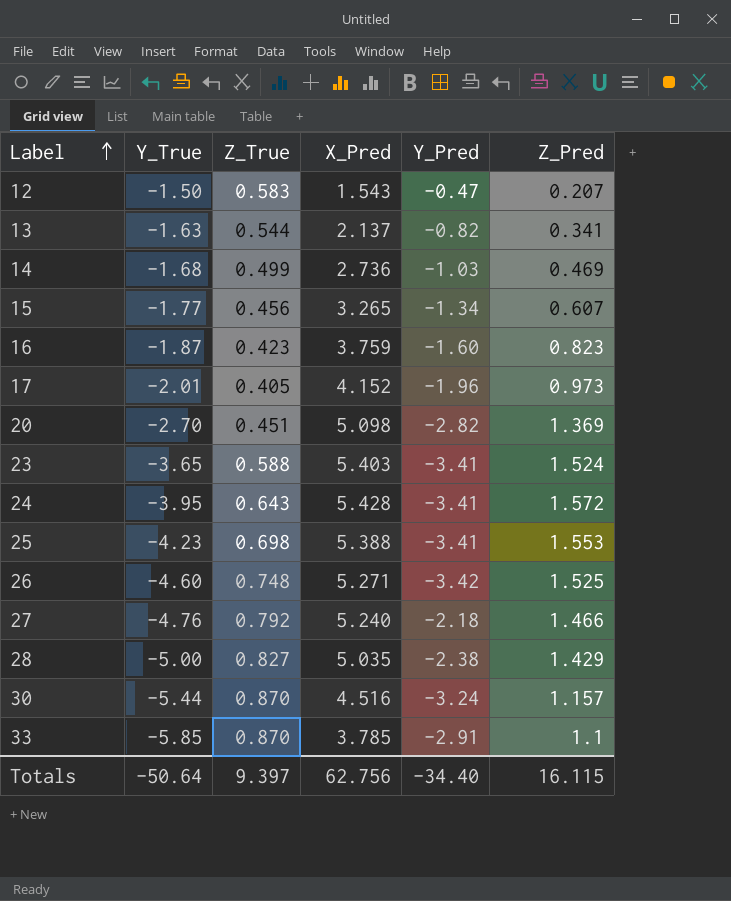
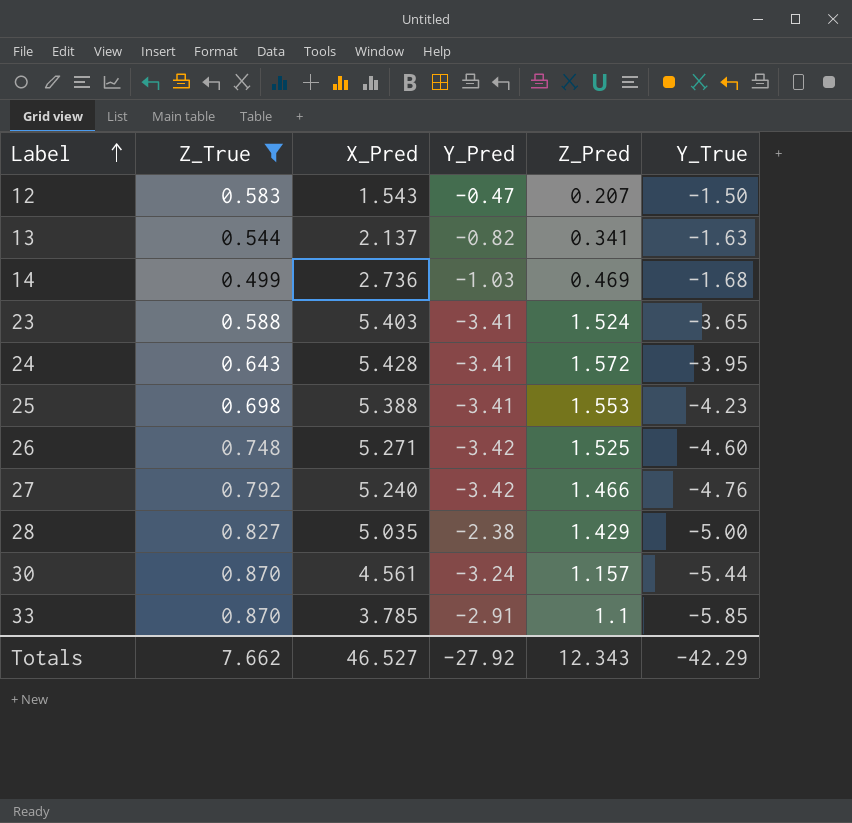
filter: none -> Z_True >= 0.499
column Y_True | position: 2 -> 6
27 | Y_Pred: -2.18 -> -3.42
30 | X_Pred: 4.516 -> 4.561
Totals | Z_True: 9.397 -> 7.662
Totals | X_Pred: 62.756 -> 46.527
Totals | Y_Pred: -34.40 -> -27.92
Totals | Z_Pred: 16.115 -> 12.343
Totals | Y_True: -50.64 -> -42.29

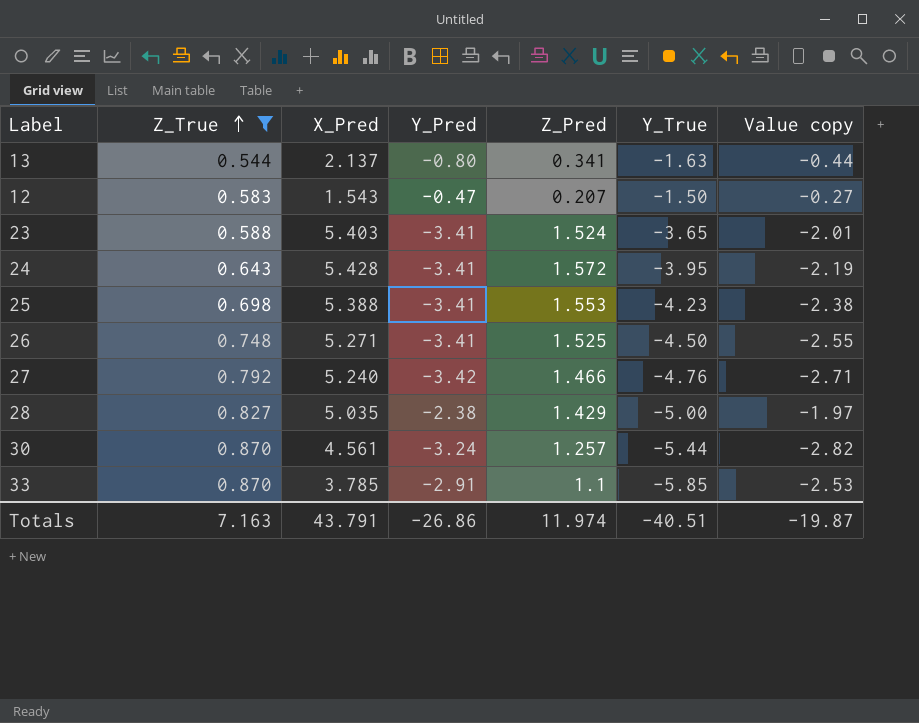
row order: Label ascending -> Z_True ascending
column Value copy | formula: none -> [Z_True] * [Y_Pred]
row 14: 0.499 | 2.736 | -1.03 | 0.469 | -1.68 -> none
13 | Y_Pred: -0.82 -> -0.80
26 | Y_Pred: -3.42 -> -3.41
26 | Y_True: -4.60 -> -4.50
30 | Z_Pred: 1.157 -> 1.257
Totals | Z_True: 7.662 -> 7.163
Totals | X_Pred: 46.527 -> 43.791
Totals | Y_Pred: -27.92 -> -26.86
Totals | Z_Pred: 12.343 -> 11.974
Totals | Y_True: -42.29 -> -40.51

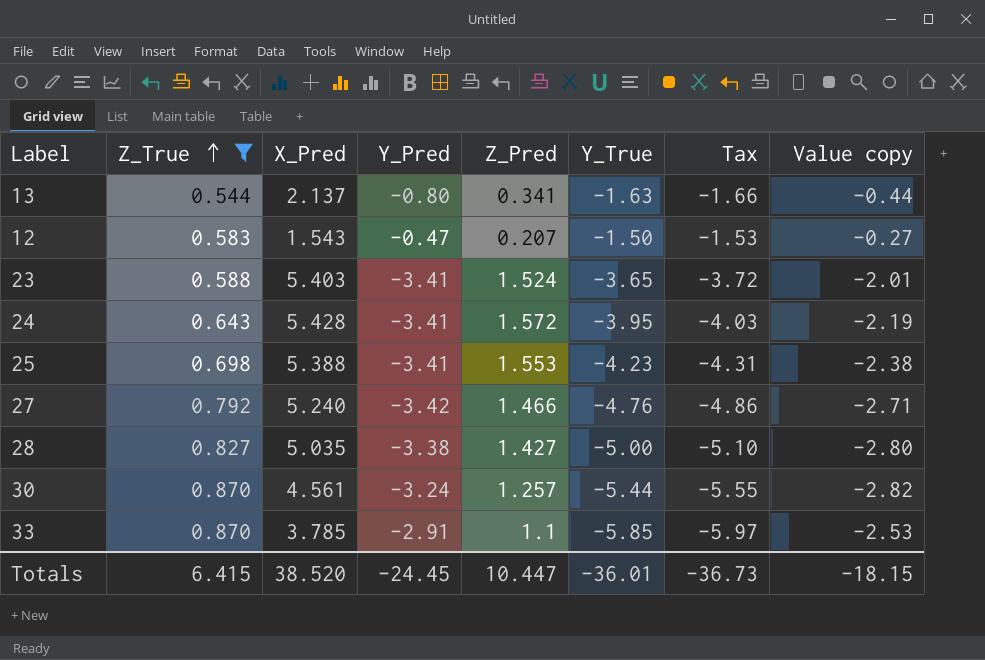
column Tax | formula: none -> [Y_True] * 1.02
row 26: 0.748 | 5.271 | -3.41 | 1.525 | -4.50 | -2.55 -> none
28 | Y_Pred: -2.38 -> -3.38
28 | Z_Pred: 1.429 -> 1.427
28 | Value copy: -1.97 -> -2.80
Totals | Z_True: 7.163 -> 6.415
Totals | X_Pred: 43.791 -> 38.520
Totals | Y_Pred: -26.86 -> -24.45
Totals | Z_Pred: 11.974 -> 10.447
Totals | Y_True: -40.51 -> -36.01
Totals | Value copy: -19.87 -> -18.15

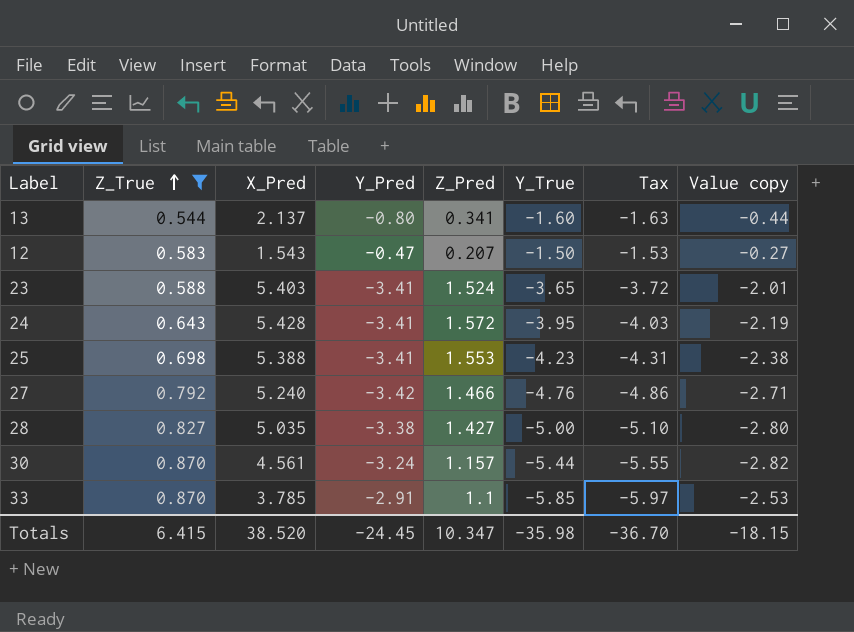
13 | Y_True: -1.63 -> -1.60
13 | Tax: -1.66 -> -1.63
30 | Z_Pred: 1.257 -> 1.157
Totals | Z_Pred: 10.447 -> 10.347
Totals | Y_True: -36.01 -> -35.98
Totals | Tax: -36.73 -> -36.70

